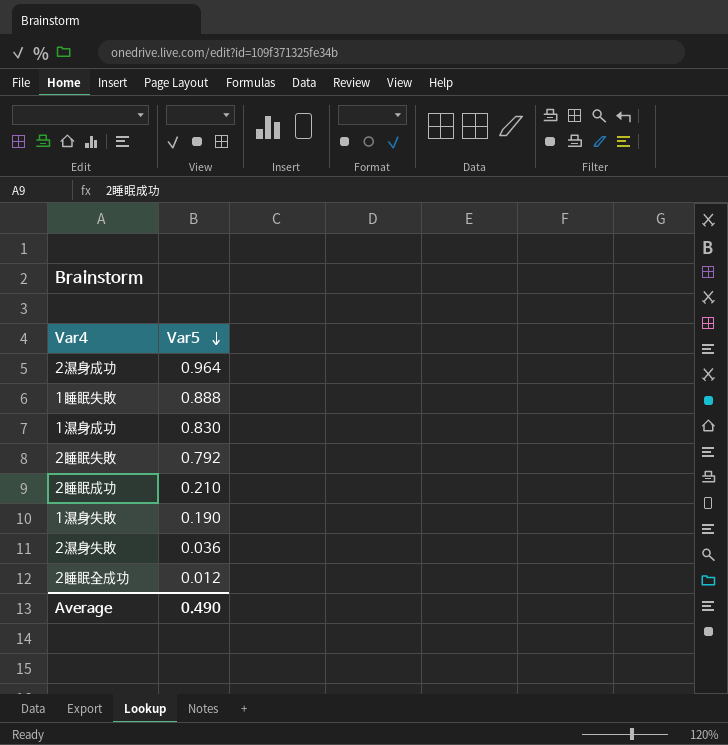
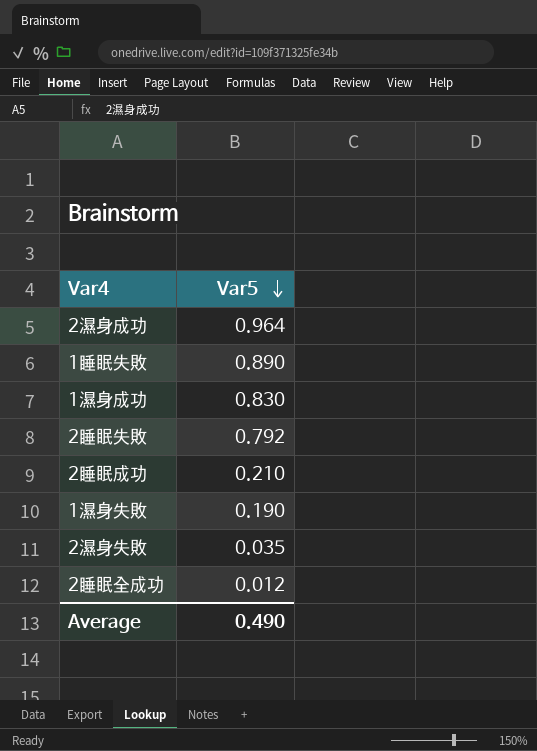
1睡眠失敗 | Var5: 0.888 -> 0.890
2濕身失敗 | Var5: 0.036 -> 0.035

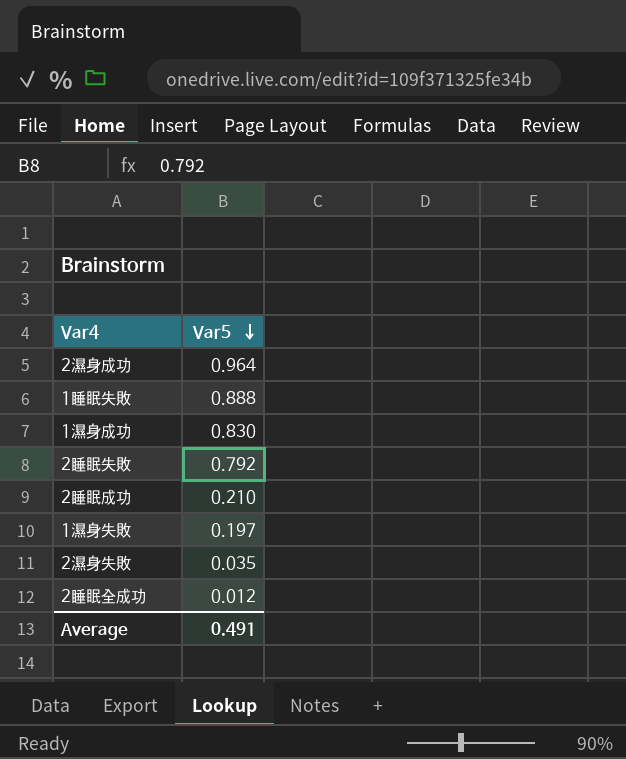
1睡眠失敗 | Var5: 0.890 -> 0.888
1濕身失敗 | Var5: 0.190 -> 0.197
Average | Var5: 0.490 -> 0.491

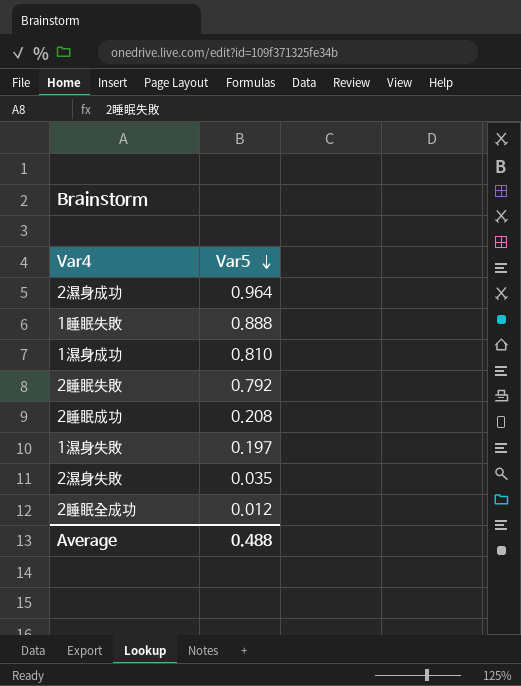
1濕身成功 | Var5: 0.830 -> 0.810
2睡眠成功 | Var5: 0.210 -> 0.208
Average | Var5: 0.491 -> 0.488

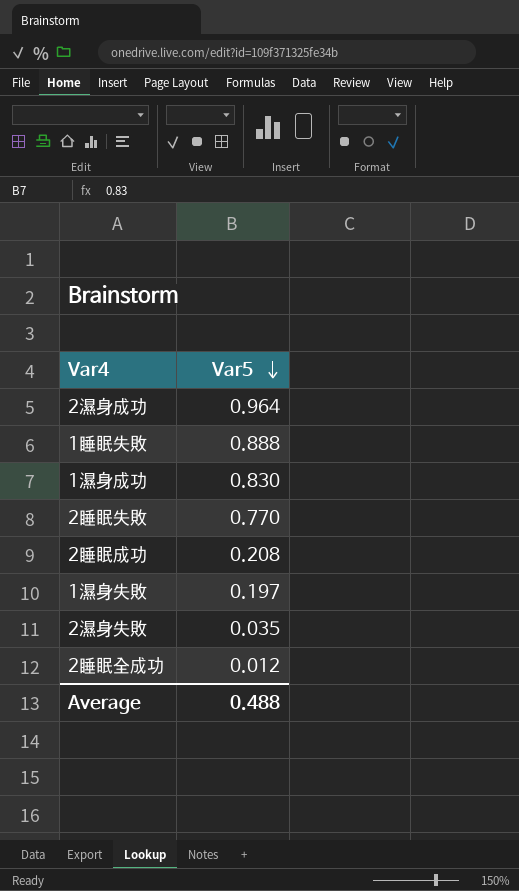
1濕身成功 | Var5: 0.810 -> 0.830
2睡眠失敗 | Var5: 0.792 -> 0.770

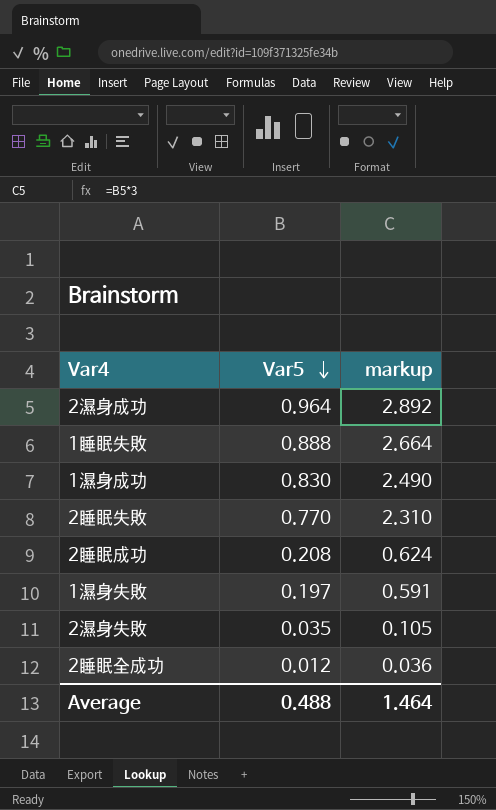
column markup | formula: none -> [Var5] * 3

